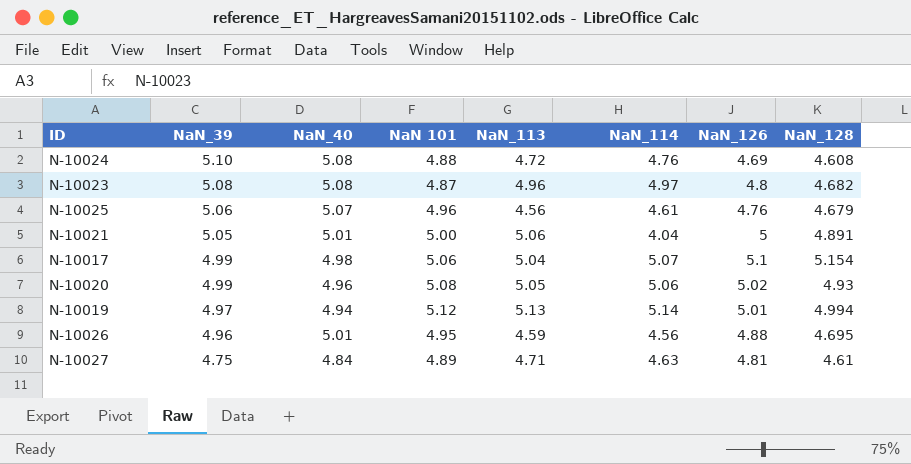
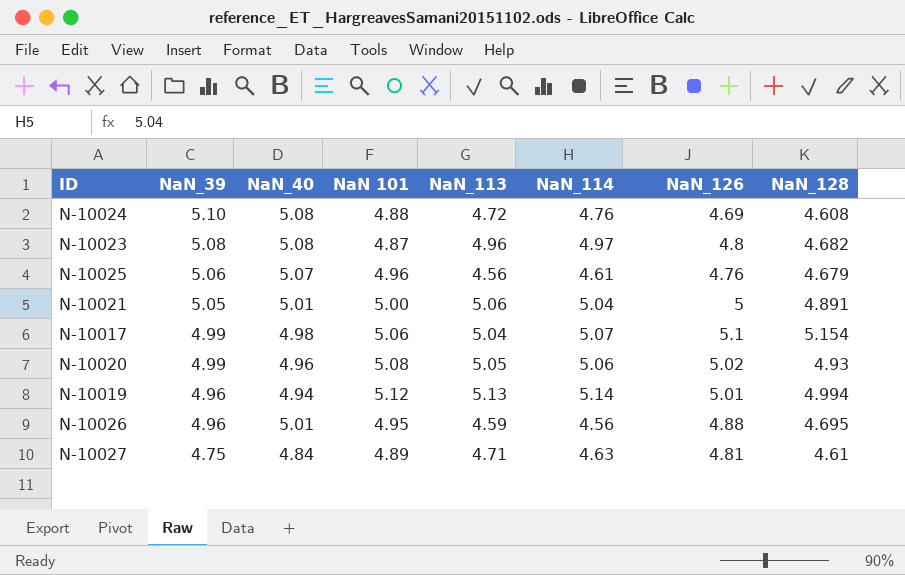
N-10021 | NaN_114: 4.04 -> 5.04
N-10019 | NaN_39: 4.97 -> 4.96

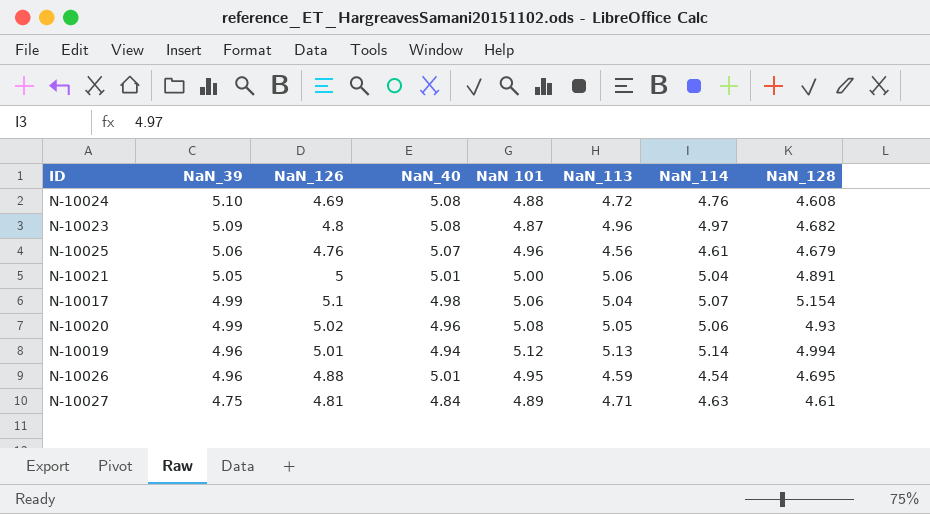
column NaN_126 | position: 7 -> 3
N-10023 | NaN_39: 5.08 -> 5.09
N-10026 | NaN_114: 4.56 -> 4.54

